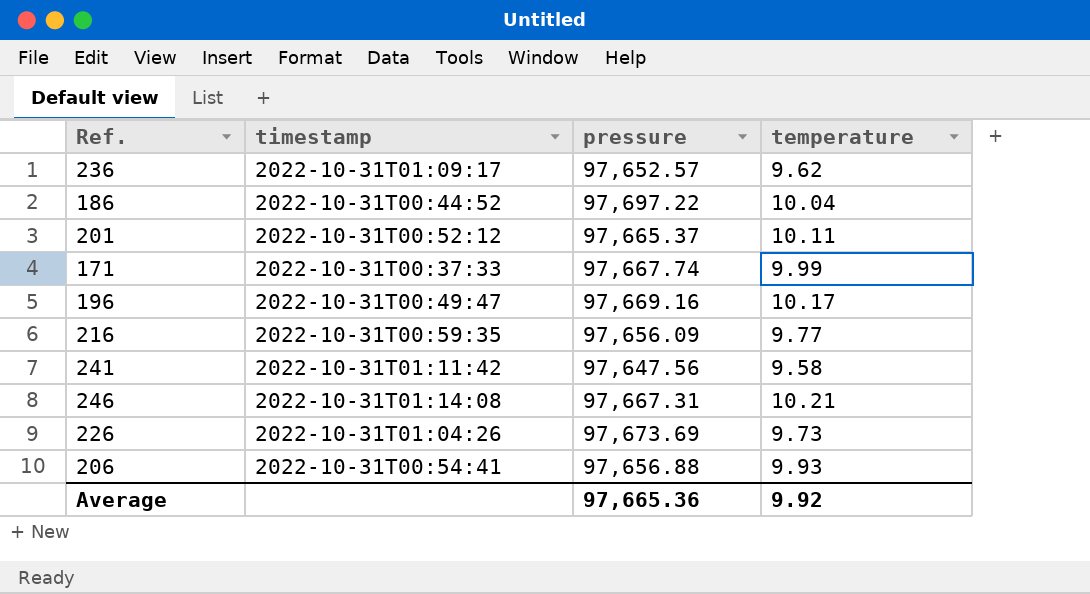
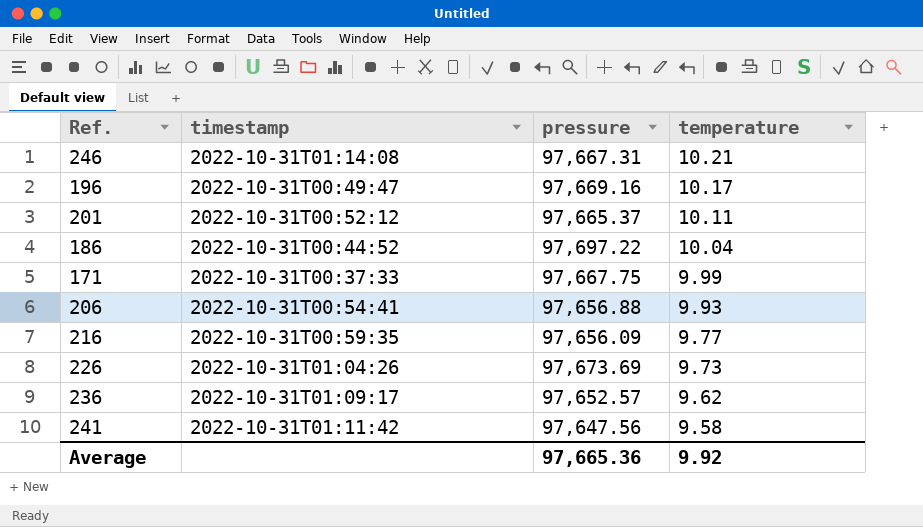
row order: none -> temperature descending
171 | pressure: 97,667.74 -> 97,667.75

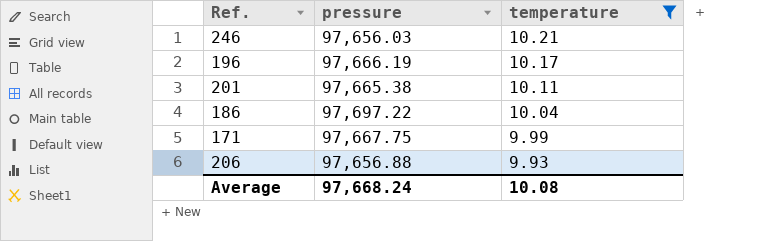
filter: none -> temperature >= 9.93
column timestamp | position: 2 -> none
246 | pressure: 97,667.31 -> 97,656.03
196 | pressure: 97,669.16 -> 97,666.19
201 | pressure: 97,665.37 -> 97,665.38
Average | pressure: 97,665.36 -> 97,668.24
Average | temperature: 9.92 -> 10.08

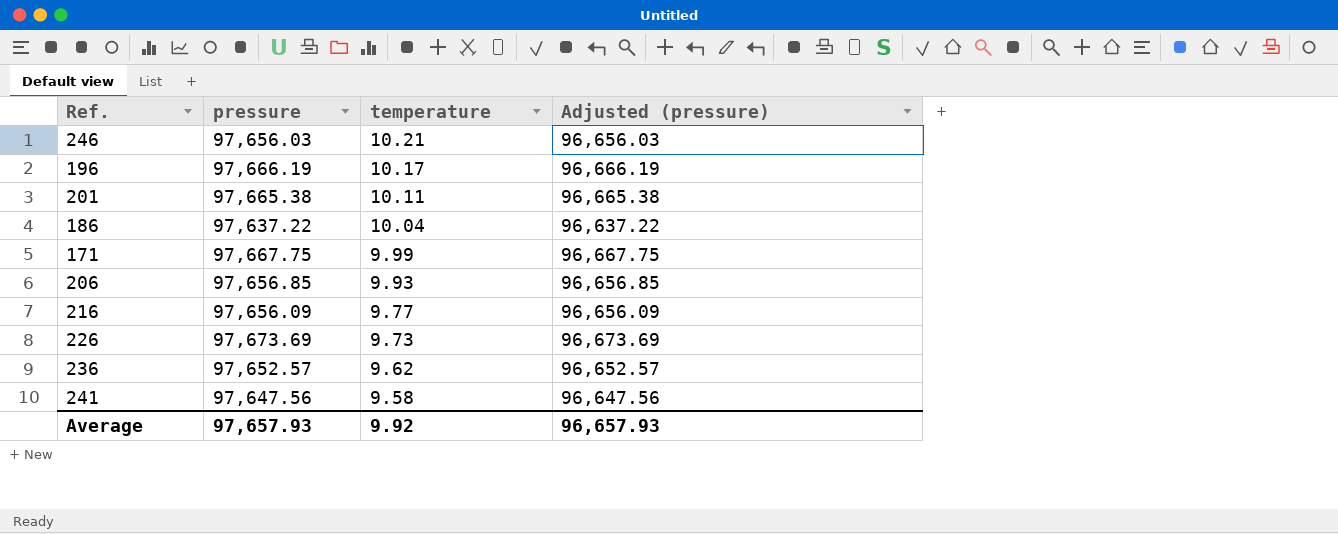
filter: temperature >= 9.93 -> none
column Adjusted (pressure) | formula: none -> [pressure] - 1000
186 | pressure: 97,697.22 -> 97,637.22
206 | pressure: 97,656.88 -> 97,656.85
Average | pressure: 97,668.24 -> 97,657.93
Average | temperature: 10.08 -> 9.92

